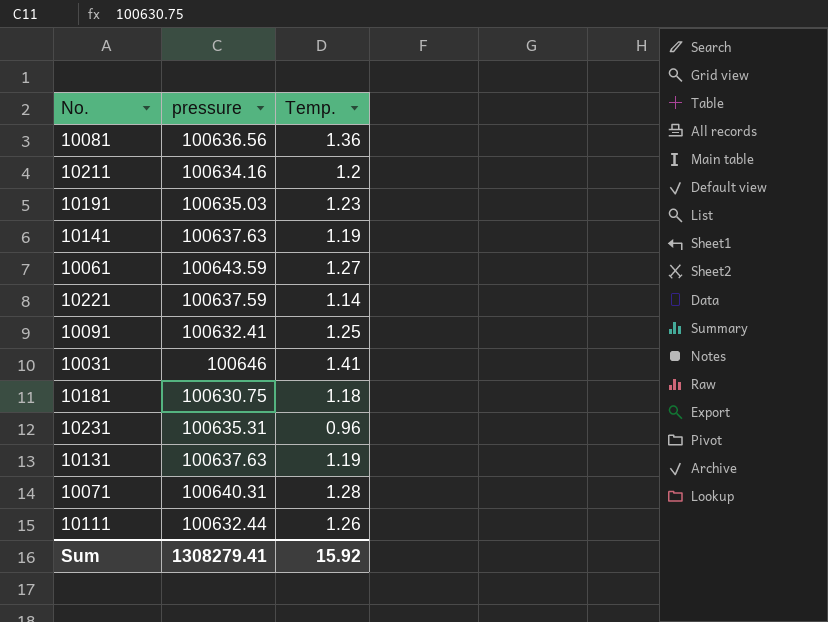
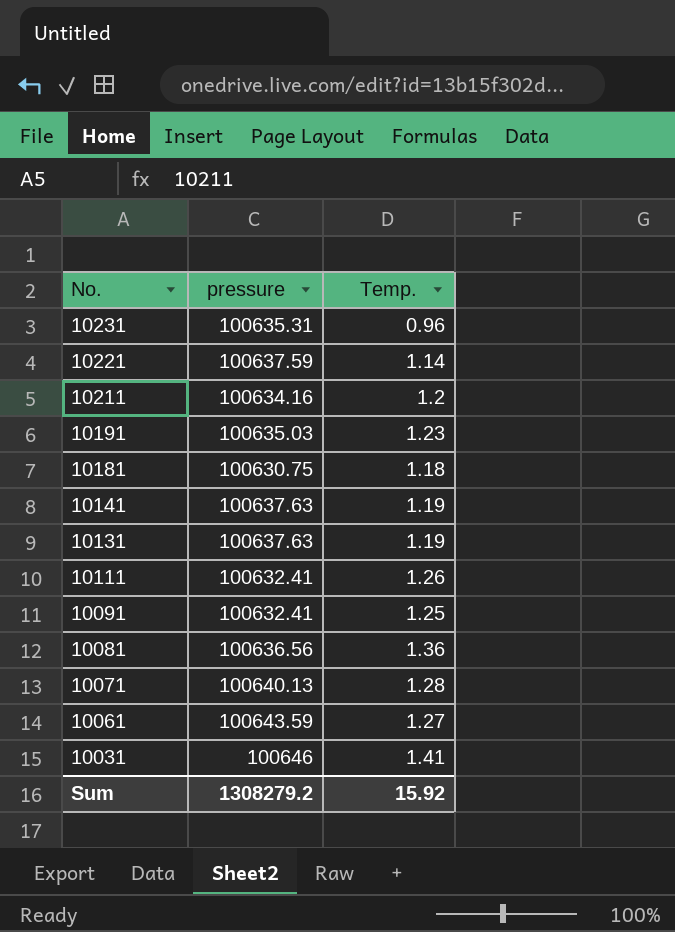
row order: none -> No. descending
10111 | pressure: 100632.44 -> 100632.41
10071 | pressure: 100640.31 -> 100640.13
Sum | pressure: 1308279.41 -> 1308279.2

